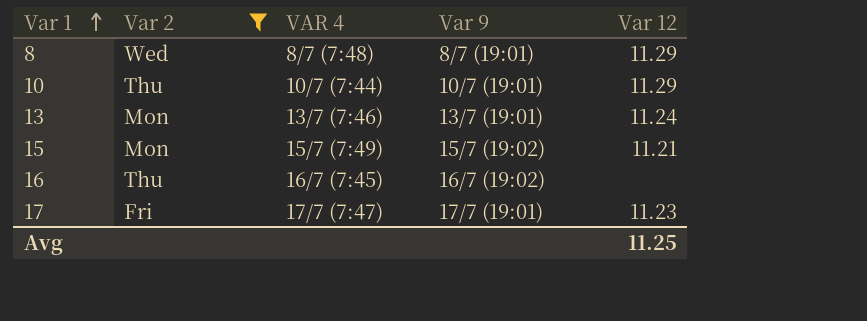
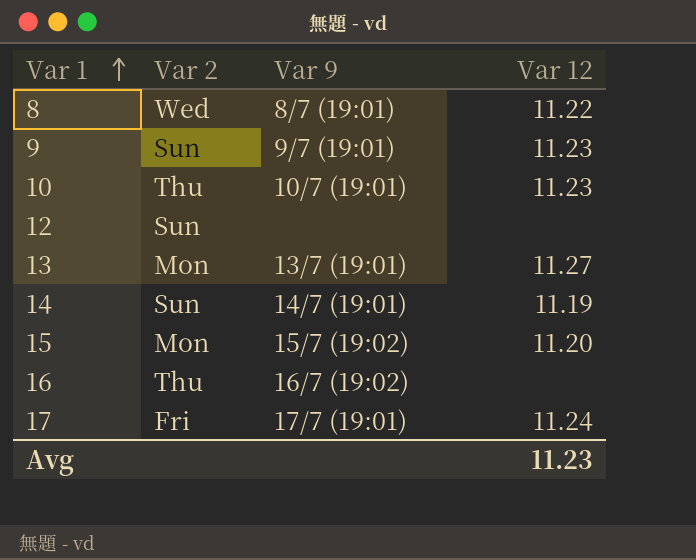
filter: Var 2 != Sun -> none
column VAR 4 | position: 3 -> none
8 | Var 12: 11.29 -> 11.22
10 | Var 12: 11.29 -> 11.23
13 | Var 12: 11.24 -> 11.27
15 | Var 12: 11.21 -> 11.20
17 | Var 12: 11.23 -> 11.24
Avg | Var 12: 11.25 -> 11.23

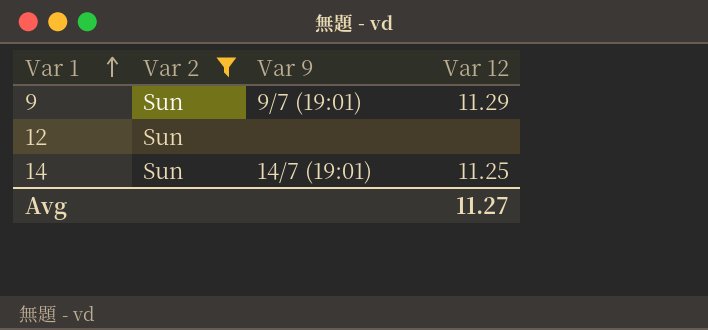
filter: none -> Var 2 = Sun
9 | Var 12: 11.23 -> 11.29
14 | Var 12: 11.19 -> 11.25
Avg | Var 12: 11.23 -> 11.27

